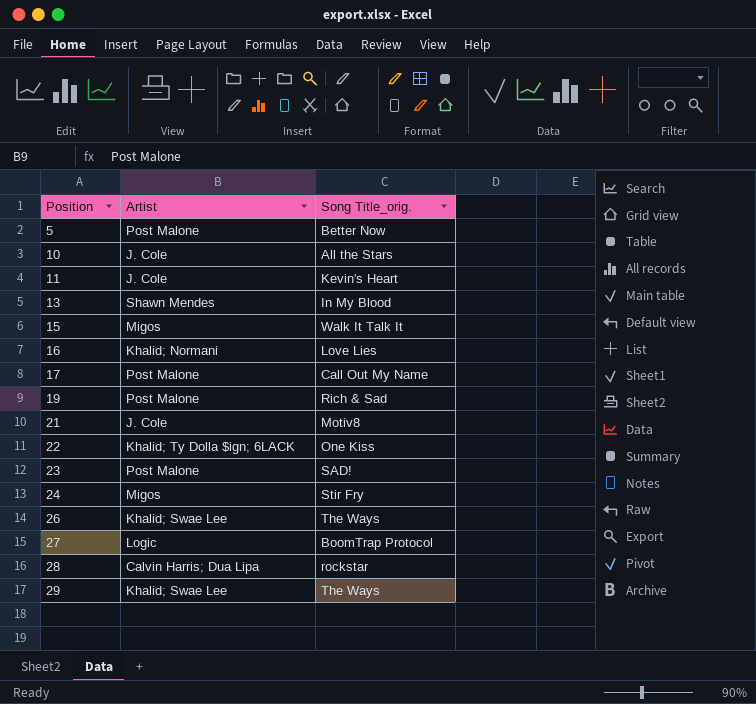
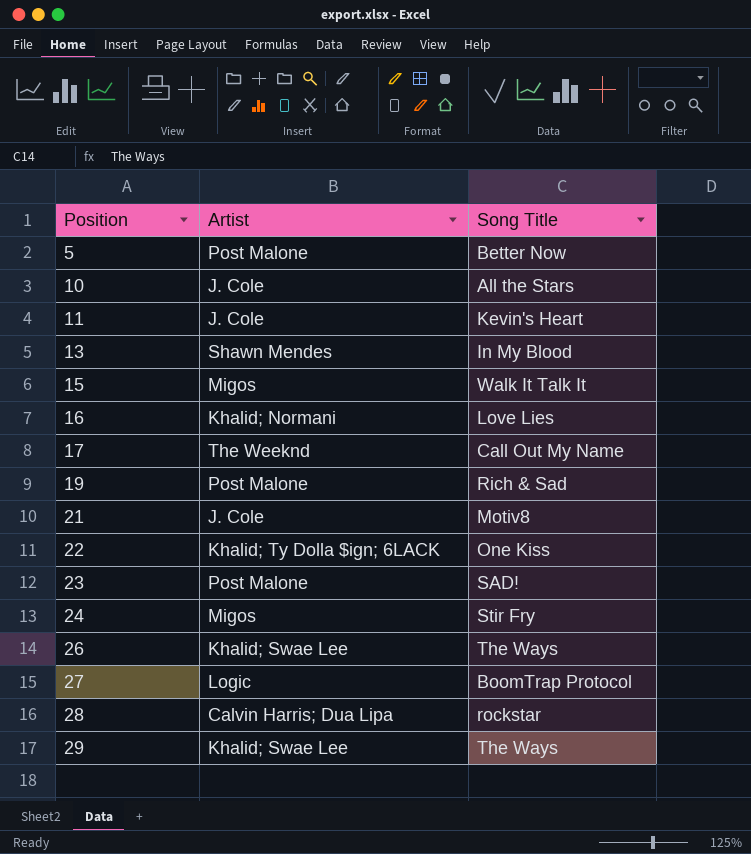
column name: Song Title_orig. -> Song Title
17 | Artist: Post Malone -> The Weeknd

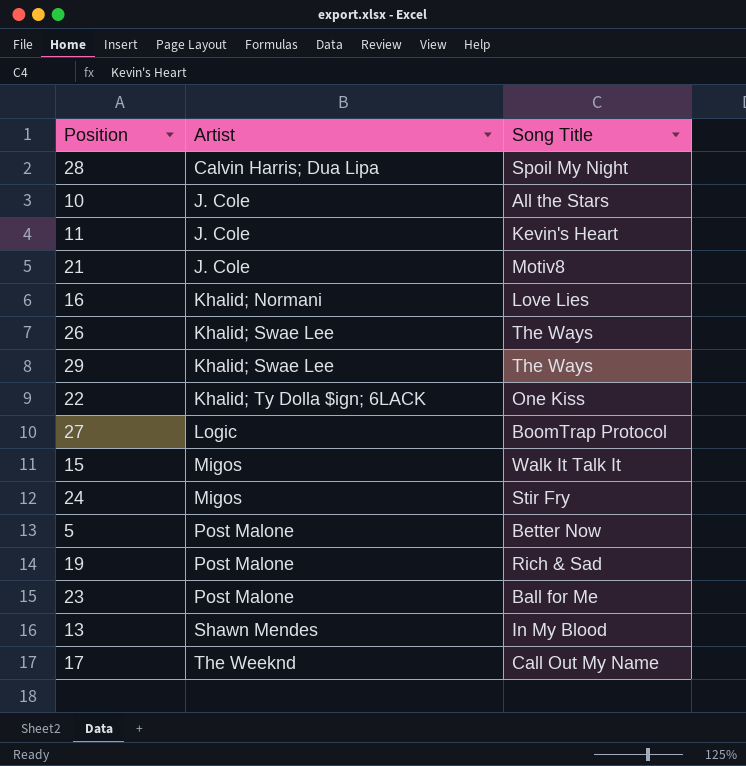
row order: Position ascending -> Artist ascending
28 | Song Title: rockstar -> Spoil My Night
23 | Song Title: SAD! -> Ball for Me

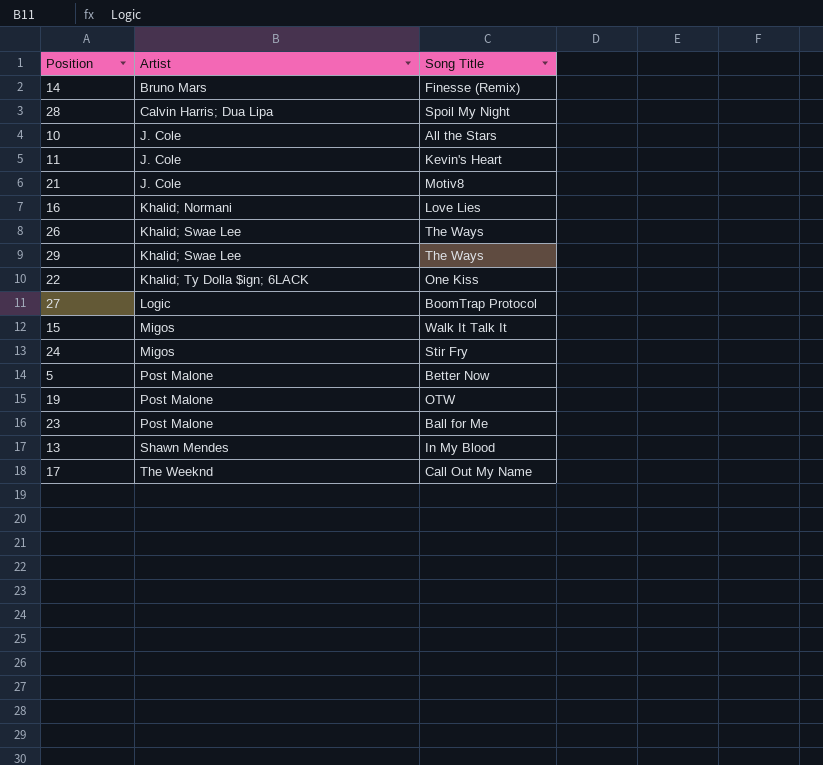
row 14: none -> Bruno Mars | Finesse (Remix)
19 | Song Title: Rich & Sad -> OTW

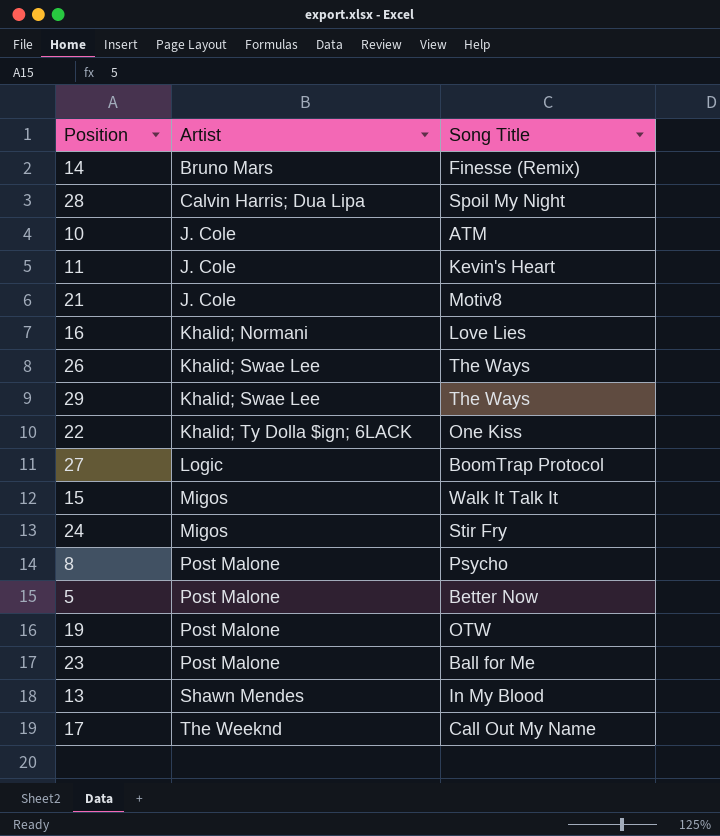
10 | Song Title: All the Stars -> ATM
row 8: none -> Post Malone | Psycho

